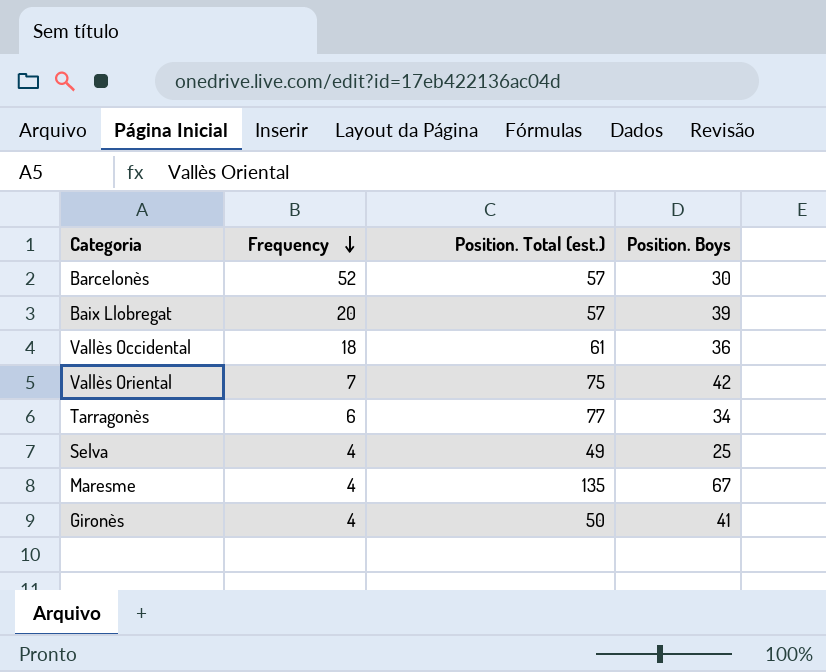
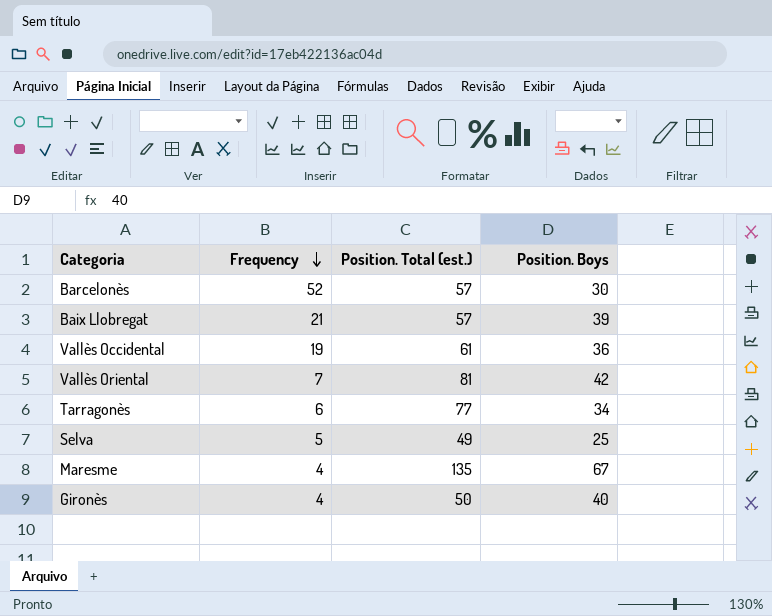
Baix Llobregat | Frequency: 20 -> 21
Vallès Occidental | Frequency: 18 -> 19
Vallès Oriental | Position. Total (est.): 75 -> 81
Selva | Frequency: 4 -> 5
Gironès | Position. Boys: 41 -> 40

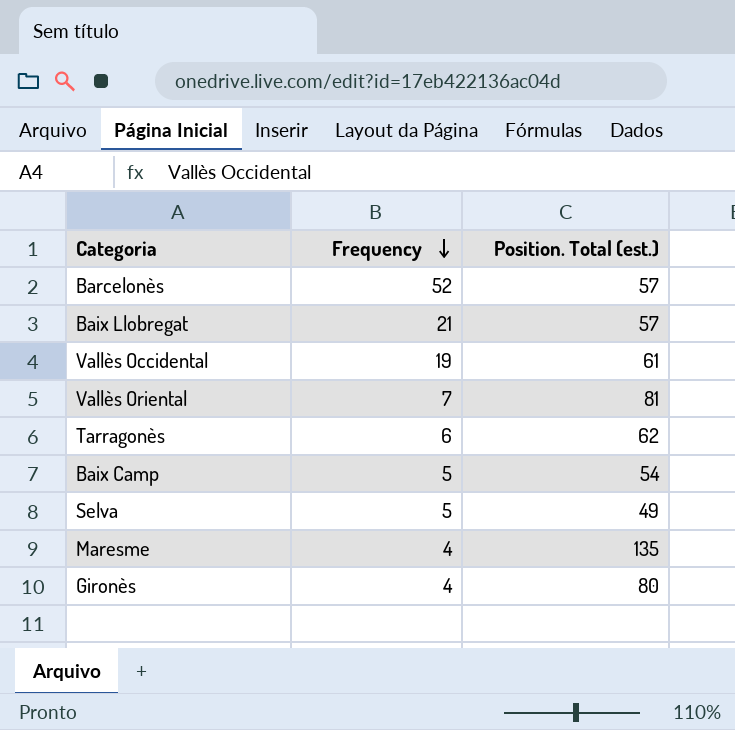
column Position. Boys | position: 4 -> none
Tarragonès | Position. Total (est.): 77 -> 62
row Baix Camp: none -> 5 | 54
Gironès | Position. Total (est.): 50 -> 80

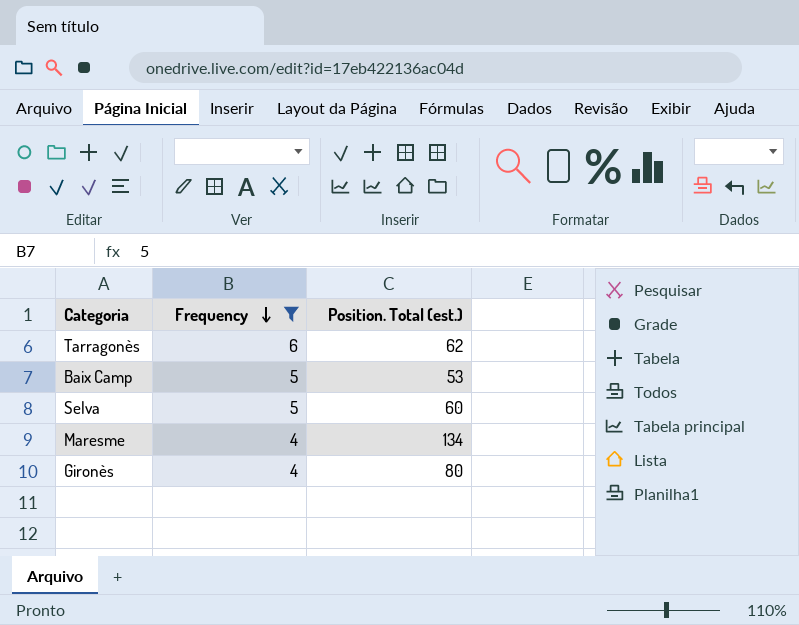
filter: none -> Frequency <= 6
Baix Camp | Position. Total (est.): 54 -> 53
Selva | Position. Total (est.): 49 -> 60
Maresme | Position. Total (est.): 135 -> 134

